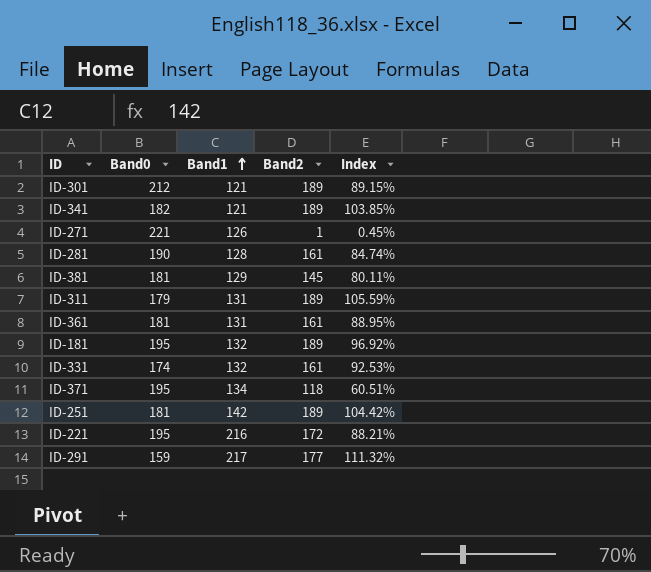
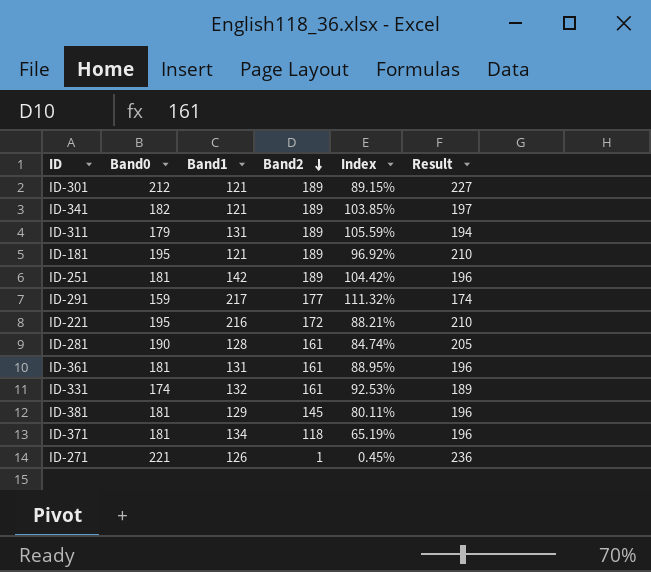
row order: Band1 ascending -> Band2 descending
column Result | formula: none -> [Band0] + 15
ID-181 | Band1: 132 -> 121
ID-371 | Band0: 195 -> 181
ID-371 | Index: 60.51% -> 65.19%

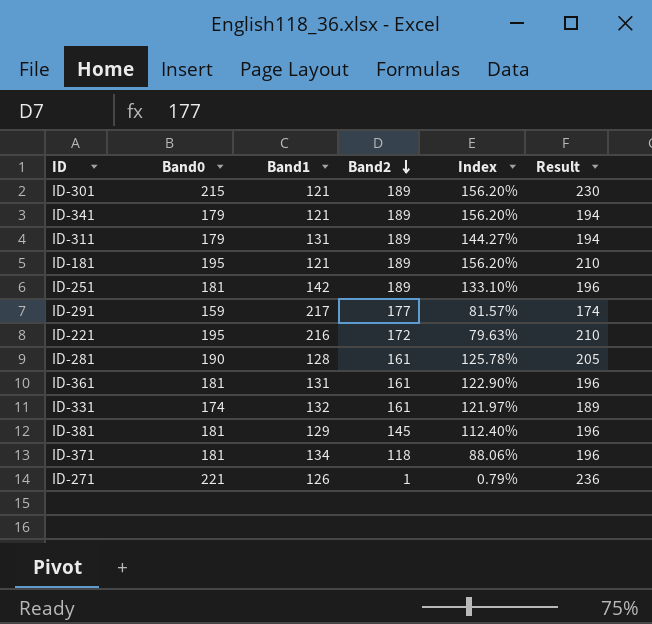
column Index | formula: [Band2] / [Band0] -> [Band2] / [Band1]
ID-301 | Band0: 212 -> 215
ID-301 | Result: 227 -> 230
ID-341 | Band0: 182 -> 179
ID-341 | Result: 197 -> 194

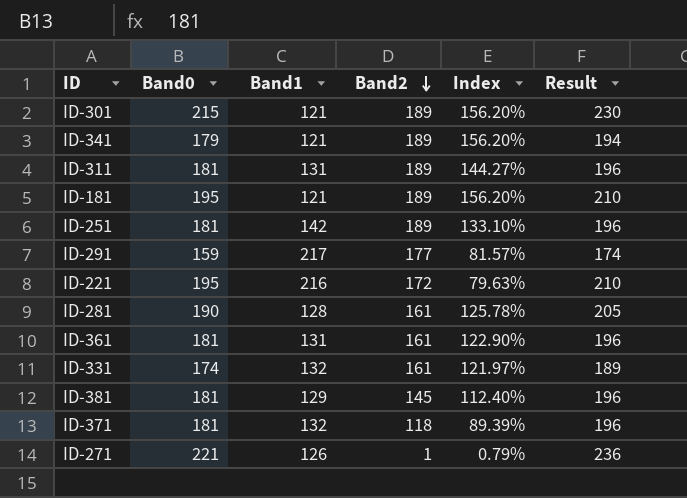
ID-311 | Band0: 179 -> 181
ID-311 | Result: 194 -> 196
ID-371 | Band1: 134 -> 132
ID-371 | Index: 88.06% -> 89.39%

